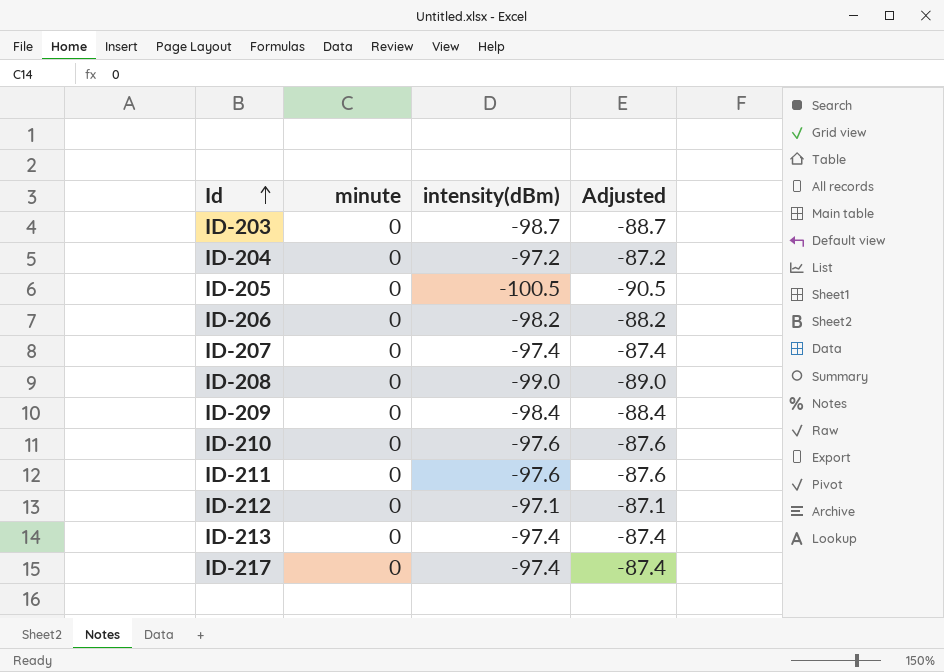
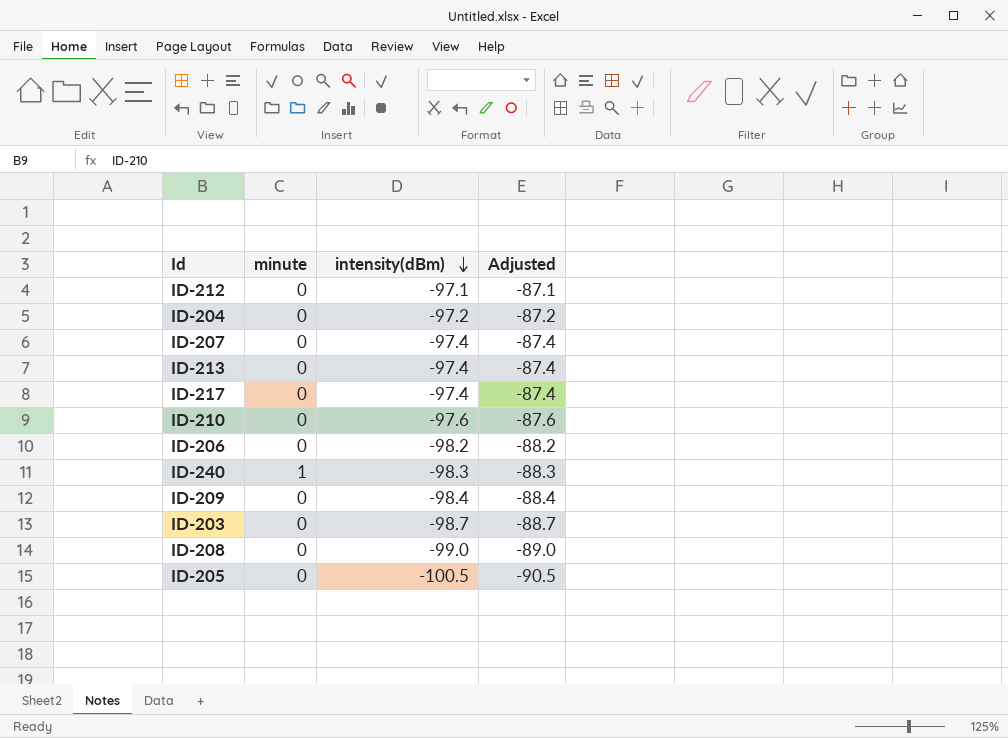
row order: Id ascending -> intensity(dBm) descending
row ID-211: 0 | -97.6 | -87.6 -> none
row ID-240: none -> 1 | -98.3 | -88.3

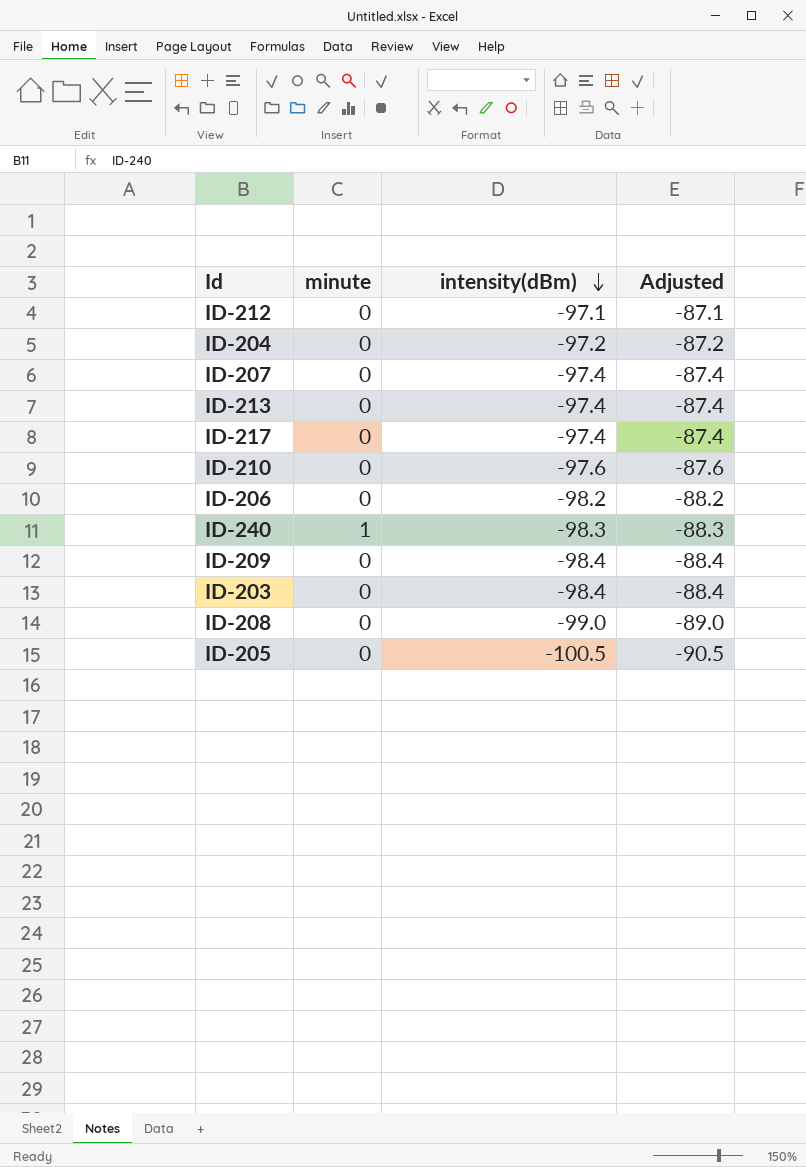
ID-203 | intensity(dBm): -98.7 -> -98.4
ID-203 | Adjusted: -88.7 -> -88.4

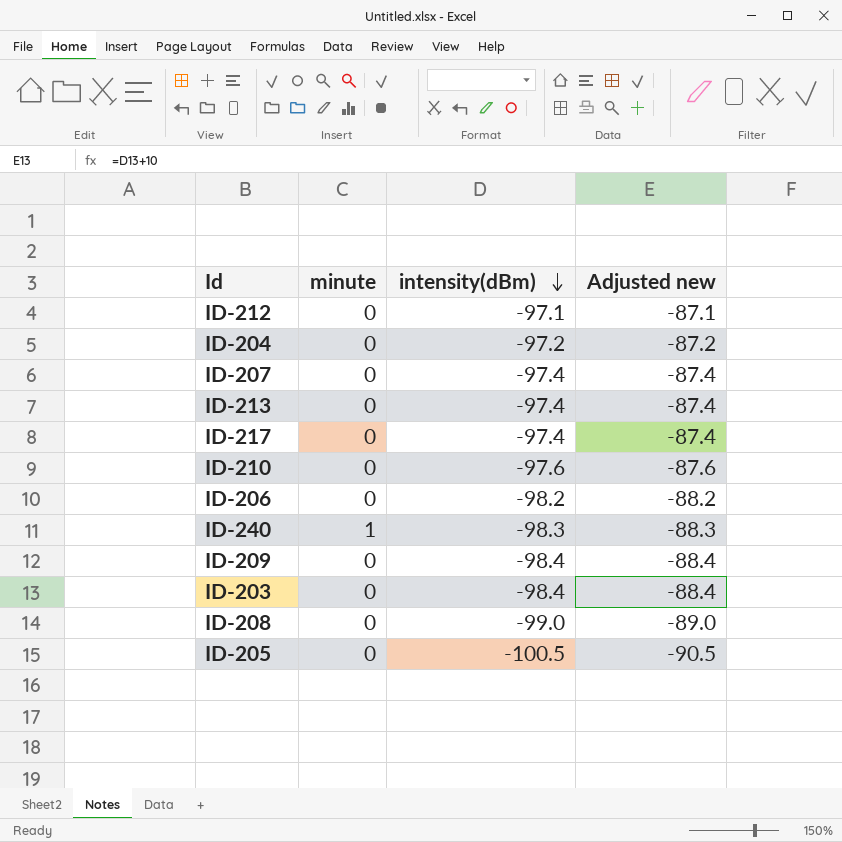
column name: Adjusted -> Adjusted new

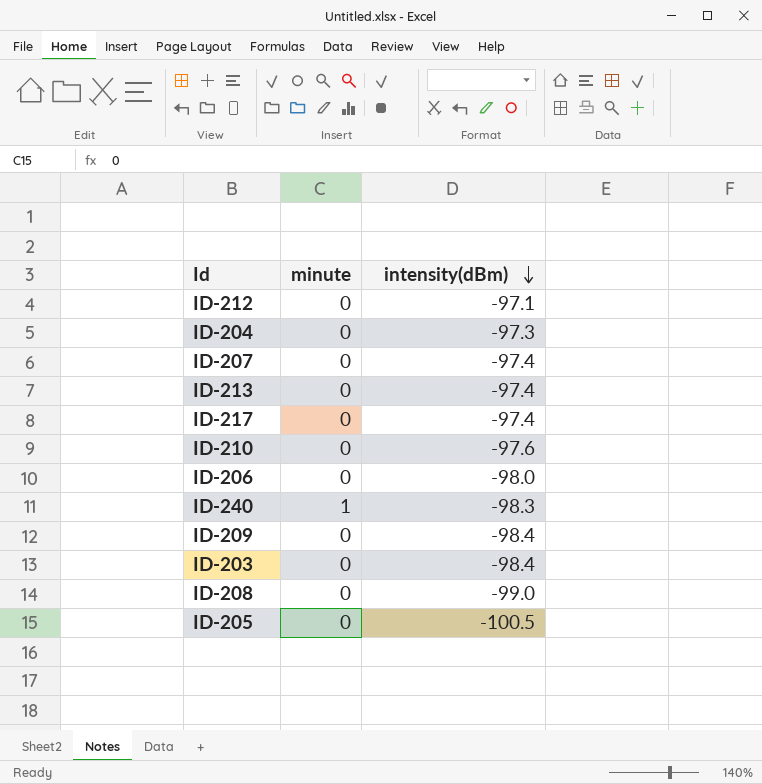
column Adjusted new | formula: [intensity(dBm)] + 10 -> none
ID-204 | intensity(dBm): -97.2 -> -97.3
ID-206 | intensity(dBm): -98.2 -> -98.0

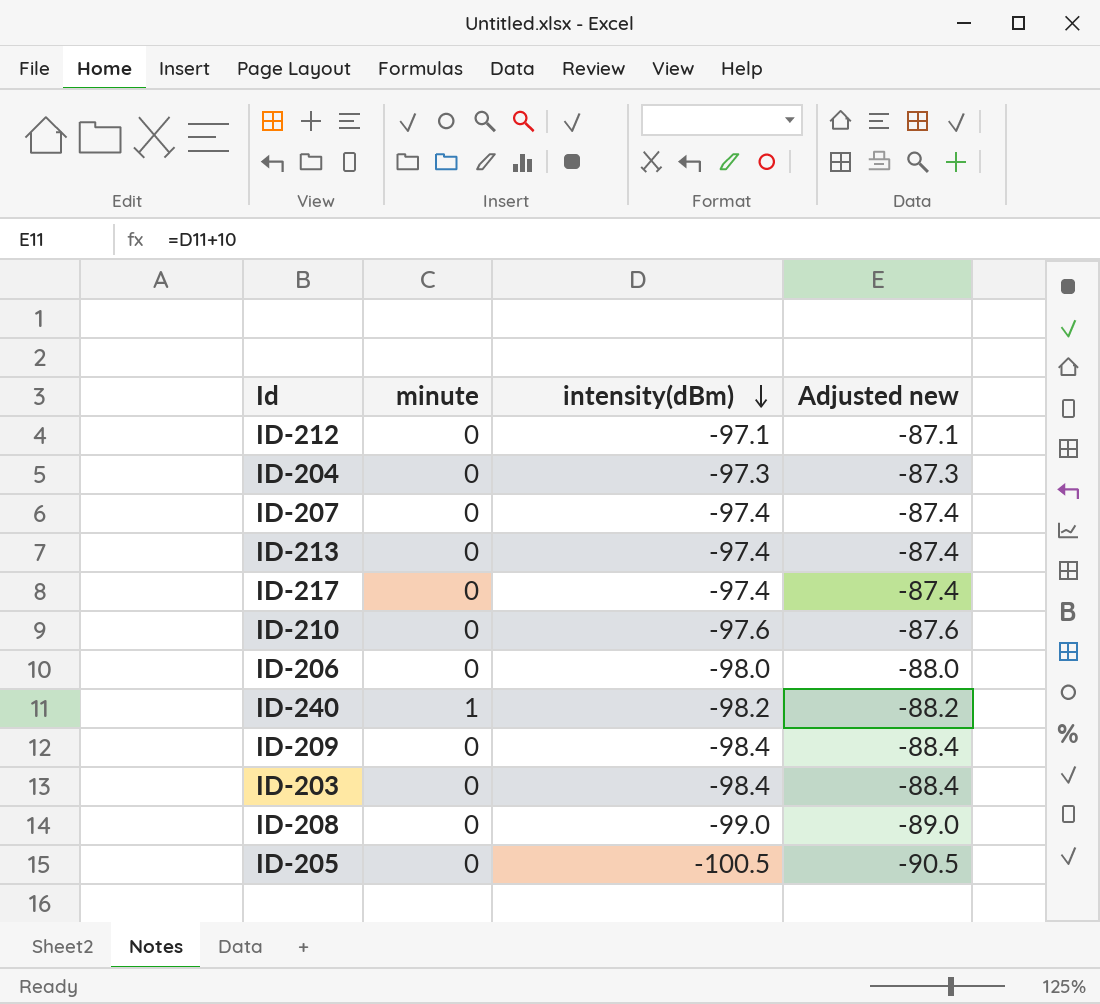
column Adjusted new | formula: none -> [intensity(dBm)] + 10
ID-240 | intensity(dBm): -98.3 -> -98.2

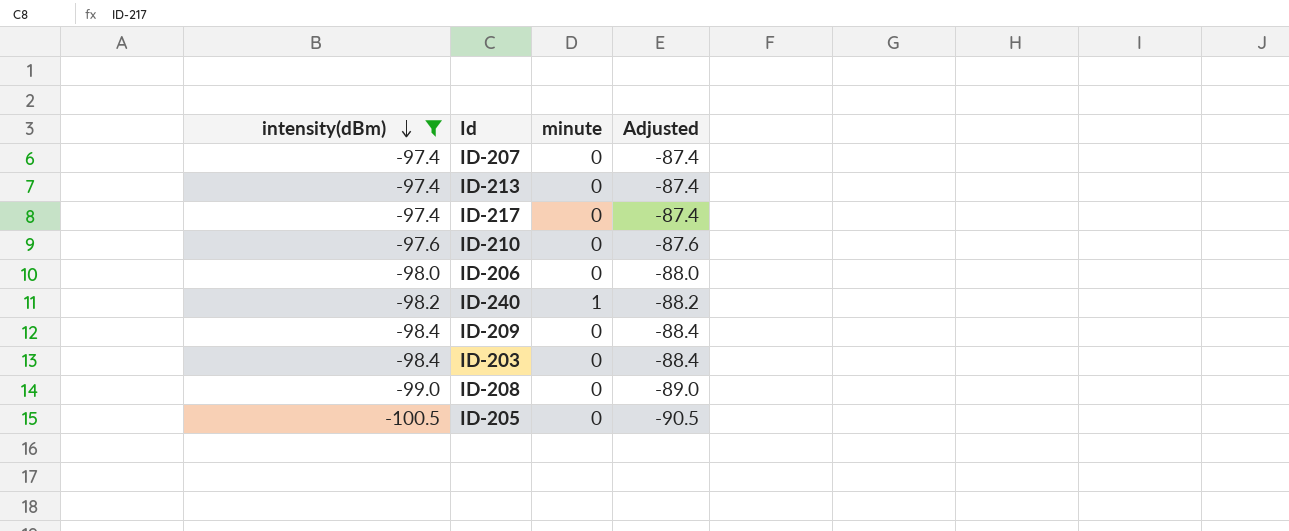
filter: none -> intensity(dBm) <= -97.4
column intensity(dBm) | position: 3 -> 1
column name: Adjusted new -> Adjusted

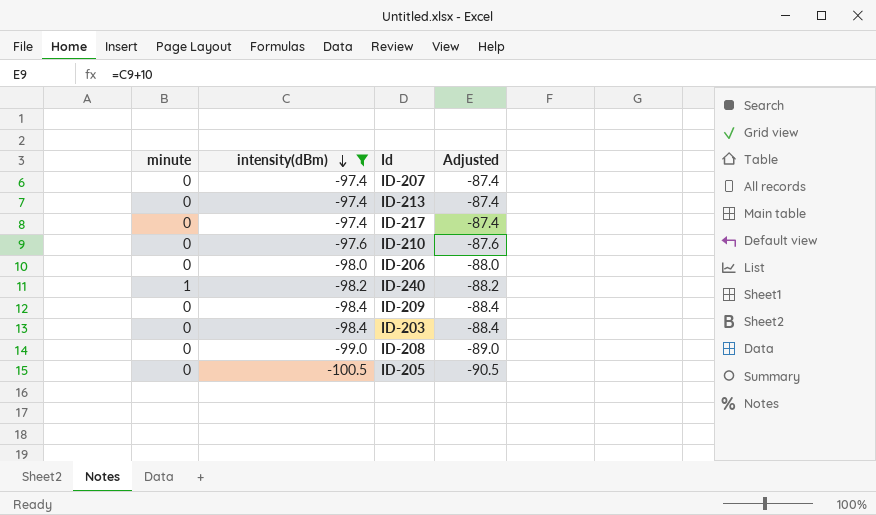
column minute | position: 3 -> 1

